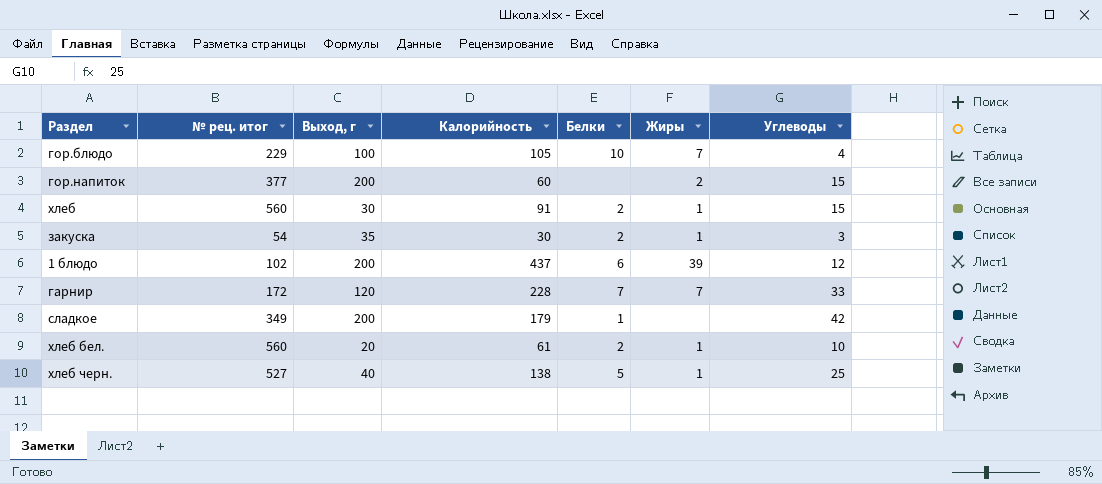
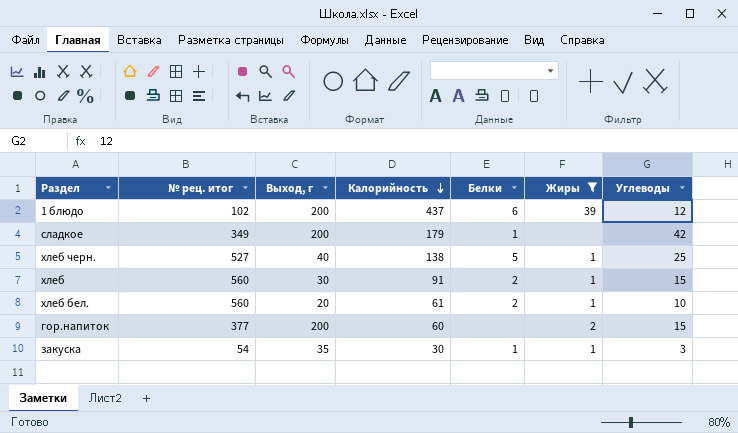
filter: none -> Жиры != 7
row order: none -> Калорийность descending
закуска | Белки: 2 -> 1

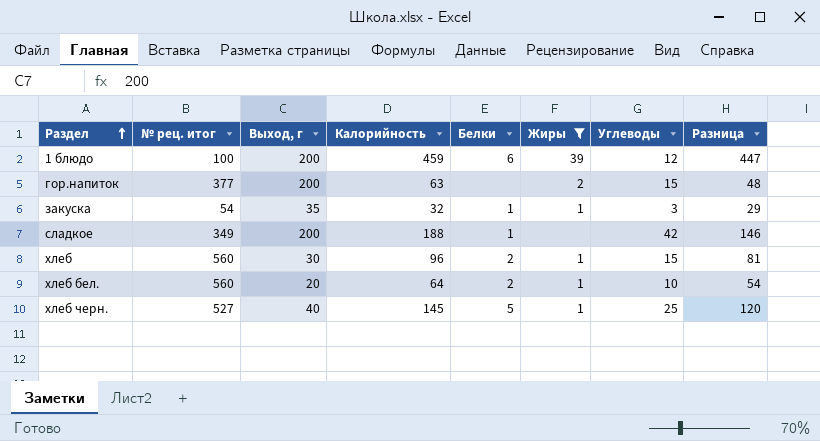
row order: Калорийность descending -> Раздел ascending
column Разница | formula: none -> [Калорийность] - [Углеводы]
1 блюдо | № рец. итог: 102 -> 100
1 блюдо | Калорийность: 437 -> 459
гор.напиток | Калорийность: 60 -> 63
закуска | Калорийность: 30 -> 32
сладкое | Калорийность: 179 -> 188
хлеб | Калорийность: 91 -> 96
хлеб бел. | Калорийность: 61 -> 64
хлеб черн. | Калорийность: 138 -> 145

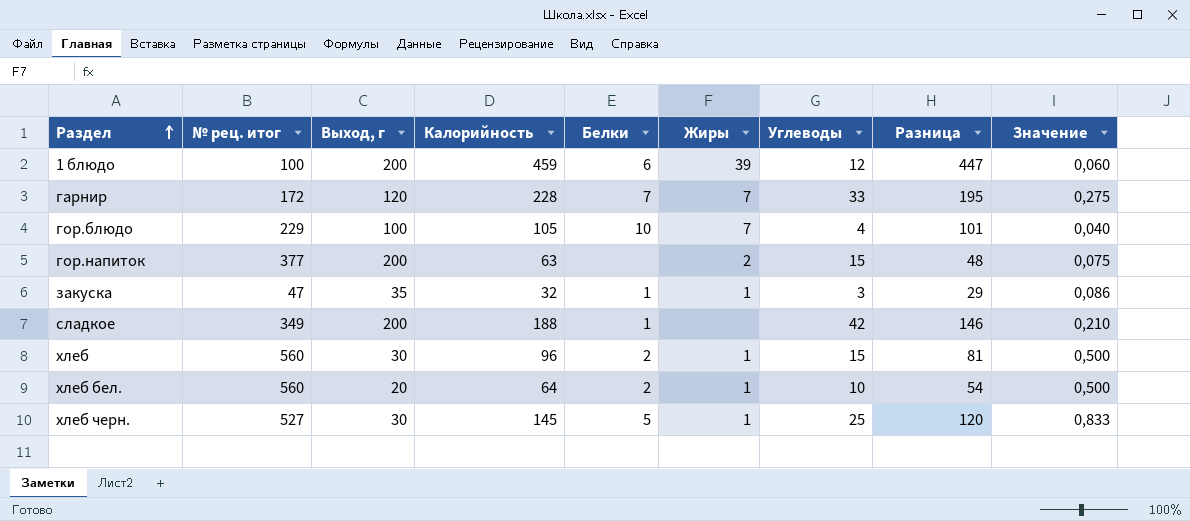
filter: Жиры != 7 -> none
column Значение | formula: none -> [Углеводы] / [Выход, г]
закуска | № рец. итог: 54 -> 47
хлеб черн. | Выход, г: 40 -> 30

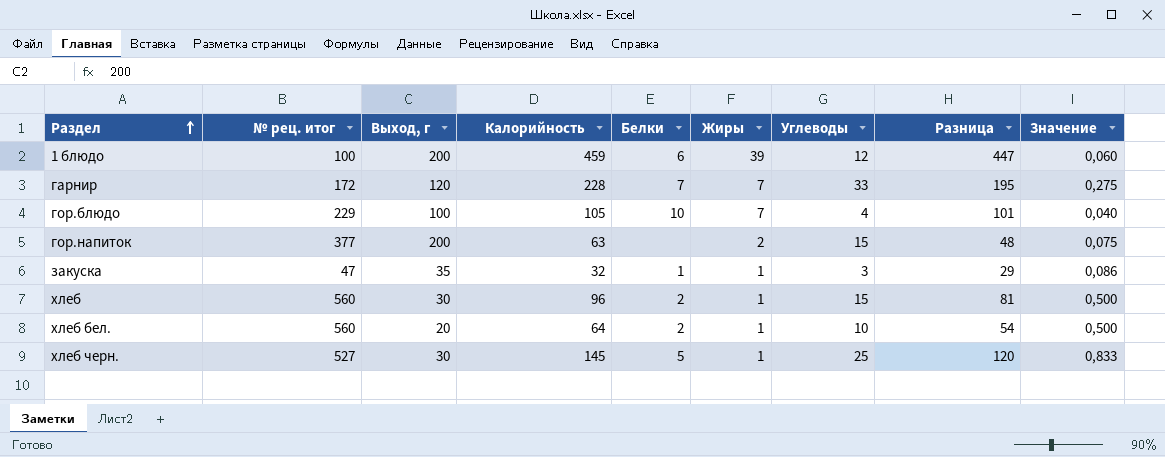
row сладкое: 349 | 200 | 188 | 1 | none | 42 | 146 | 0,210 -> none

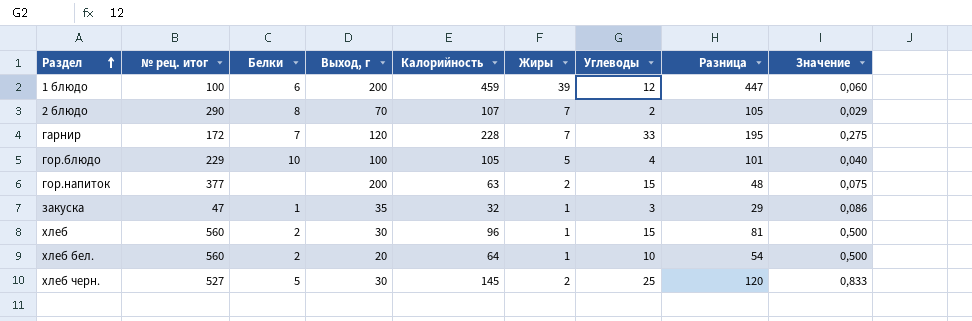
column Белки | position: 5 -> 3
row 2 блюдо: none -> 290 | 8 | 70 | 107 | 7 | 2 | 105 | 0,029
гор.блюдо | Жиры: 7 -> 5
хлеб черн. | Жиры: 1 -> 2

